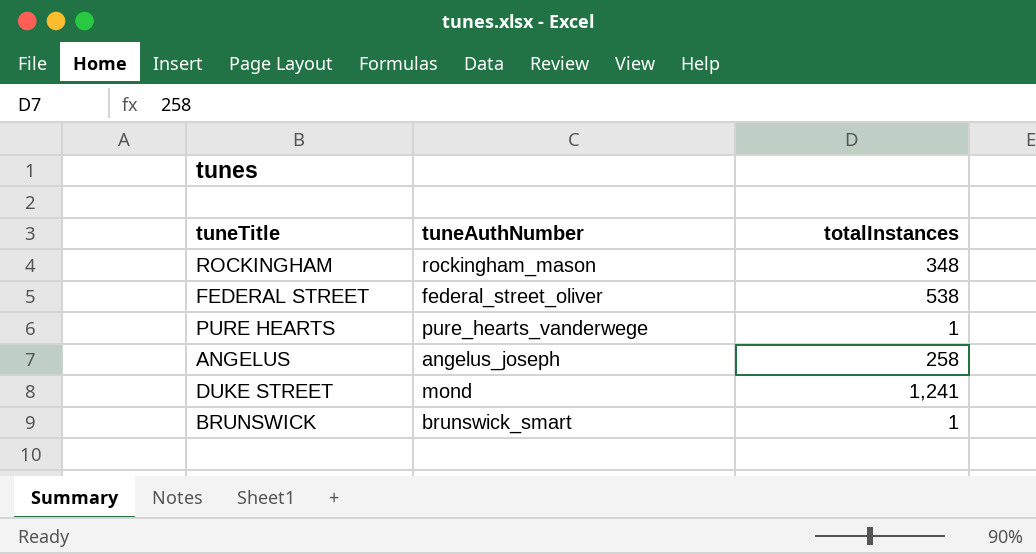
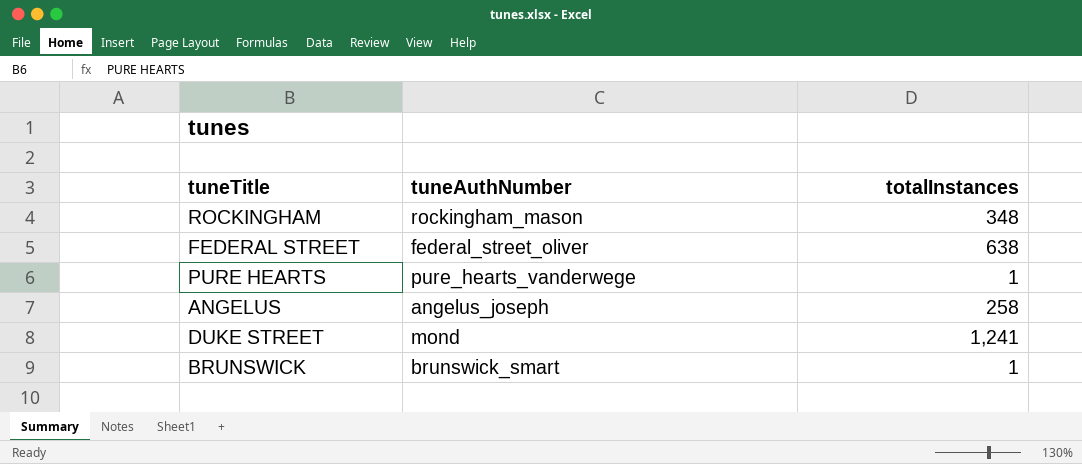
FEDERAL STREET | totalInstances: 538 -> 638

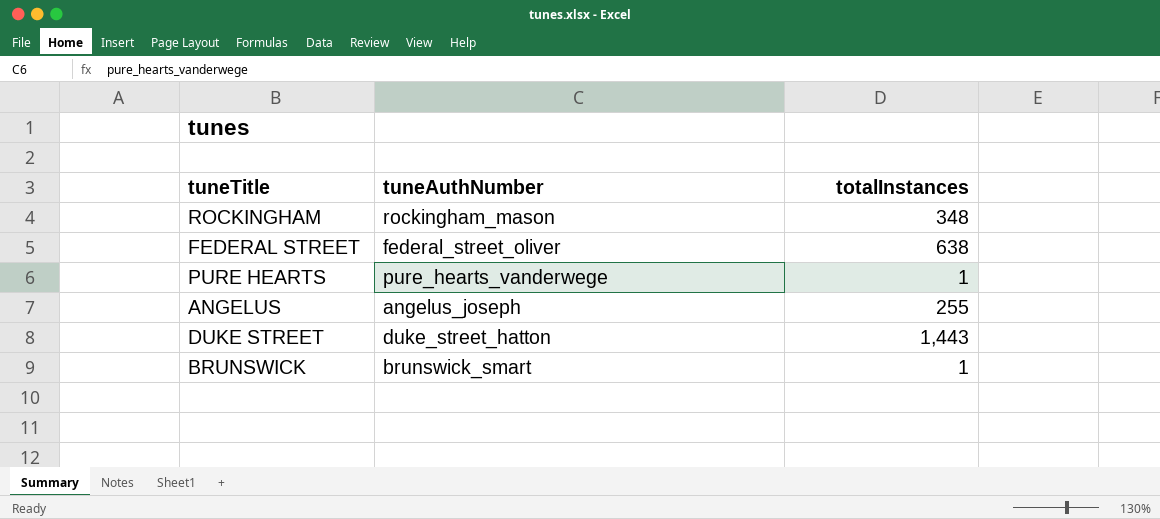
ANGELUS | totalInstances: 258 -> 255
DUKE STREET | tuneAuthNumber: mond -> duke_street_hatton
DUKE STREET | totalInstances: 1,241 -> 1,443

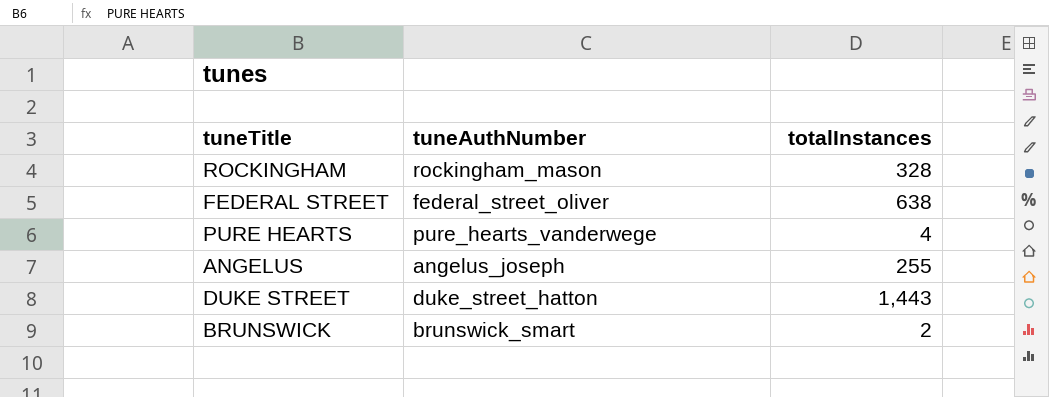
ROCKINGHAM | totalInstances: 348 -> 328
PURE HEARTS | totalInstances: 1 -> 4
BRUNSWICK | totalInstances: 1 -> 2

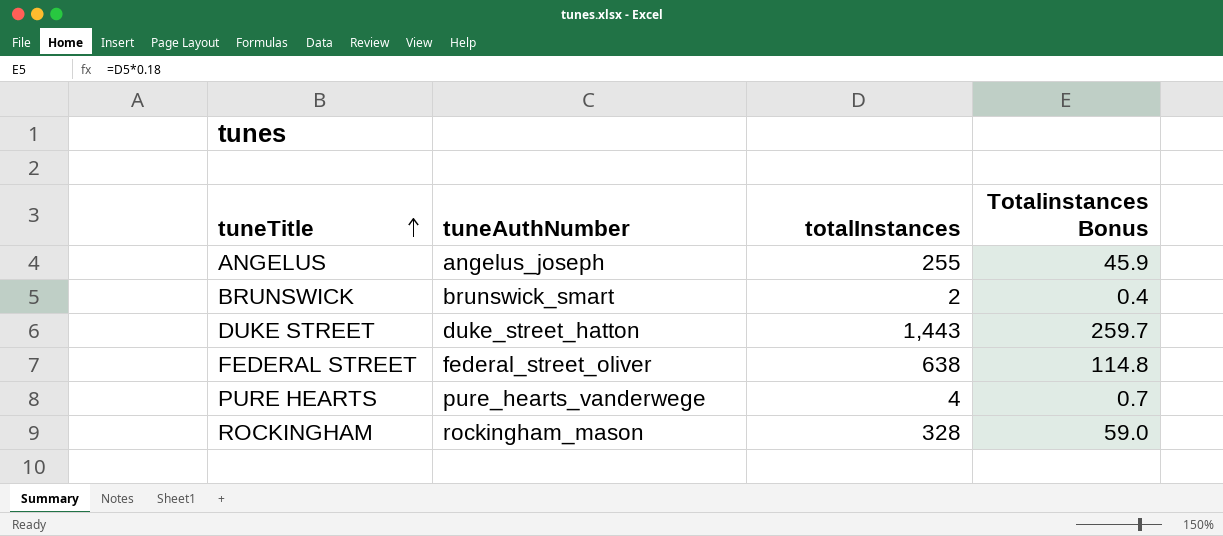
row order: none -> tuneTitle ascending
column Totalinstances Bonus | formula: none -> [totalInstances] * 0.18

